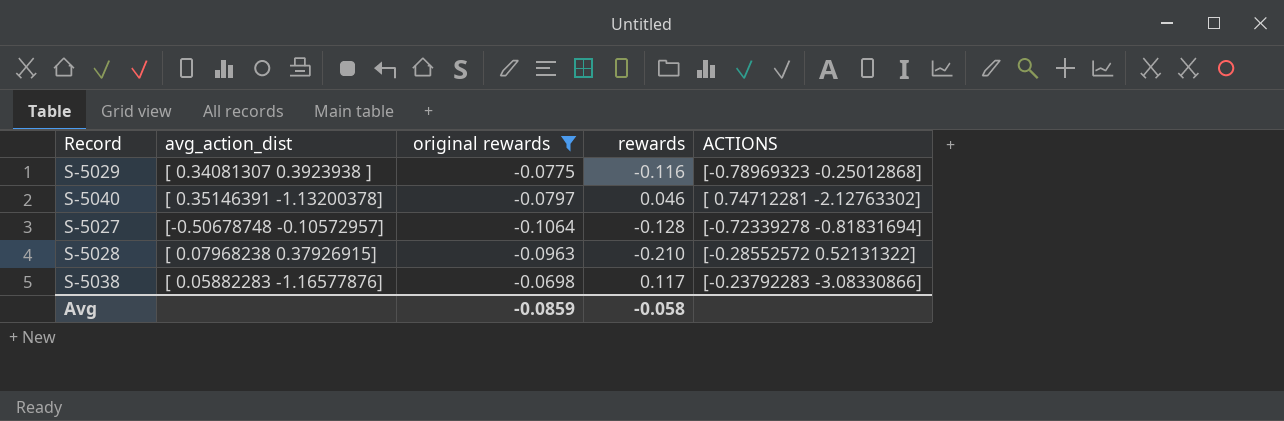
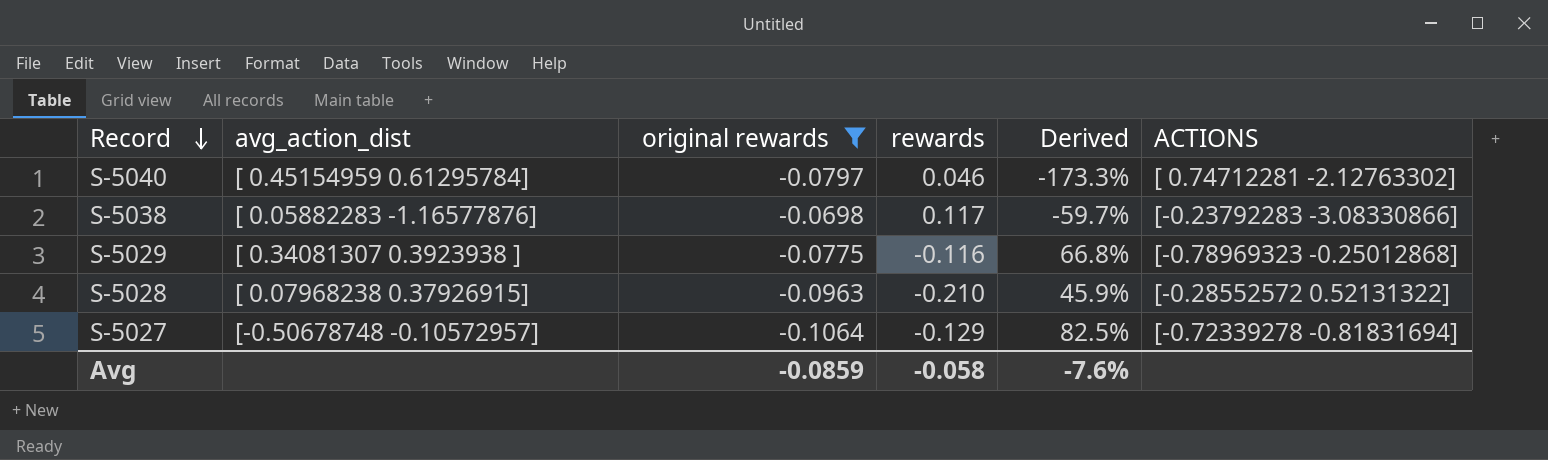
row order: none -> Record descending
column Derived | formula: none -> [original rewards] / [rewards]
S-5040 | avg_action_dist: [ 0.35146391 -1.13200378] -> [ 0.45154959 0.61295784]
S-5027 | rewards: -0.128 -> -0.129

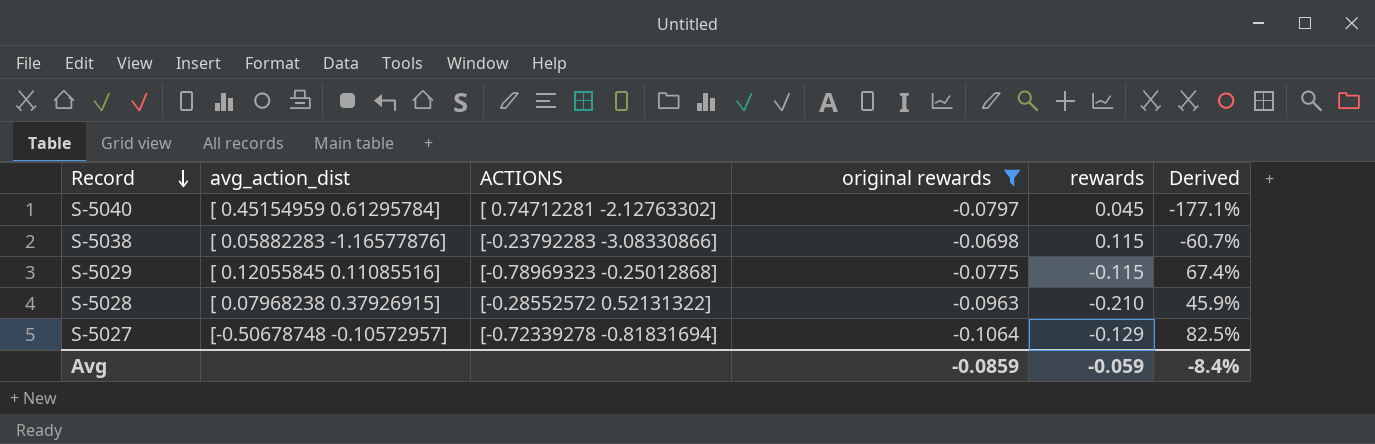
column ACTIONS | position: 6 -> 3
S-5040 | rewards: 0.046 -> 0.045
S-5040 | Derived: -173.3% -> -177.1%
S-5038 | rewards: 0.117 -> 0.115
S-5038 | Derived: -59.7% -> -60.7%
S-5029 | avg_action_dist: [ 0.34081307 0.3923938 ] -> [ 0.12055845 0.11085516]
S-5029 | rewards: -0.116 -> -0.115
S-5029 | Derived: 66.8% -> 67.4%
Avg | rewards: -0.058 -> -0.059
Avg | Derived: -7.6% -> -8.4%

